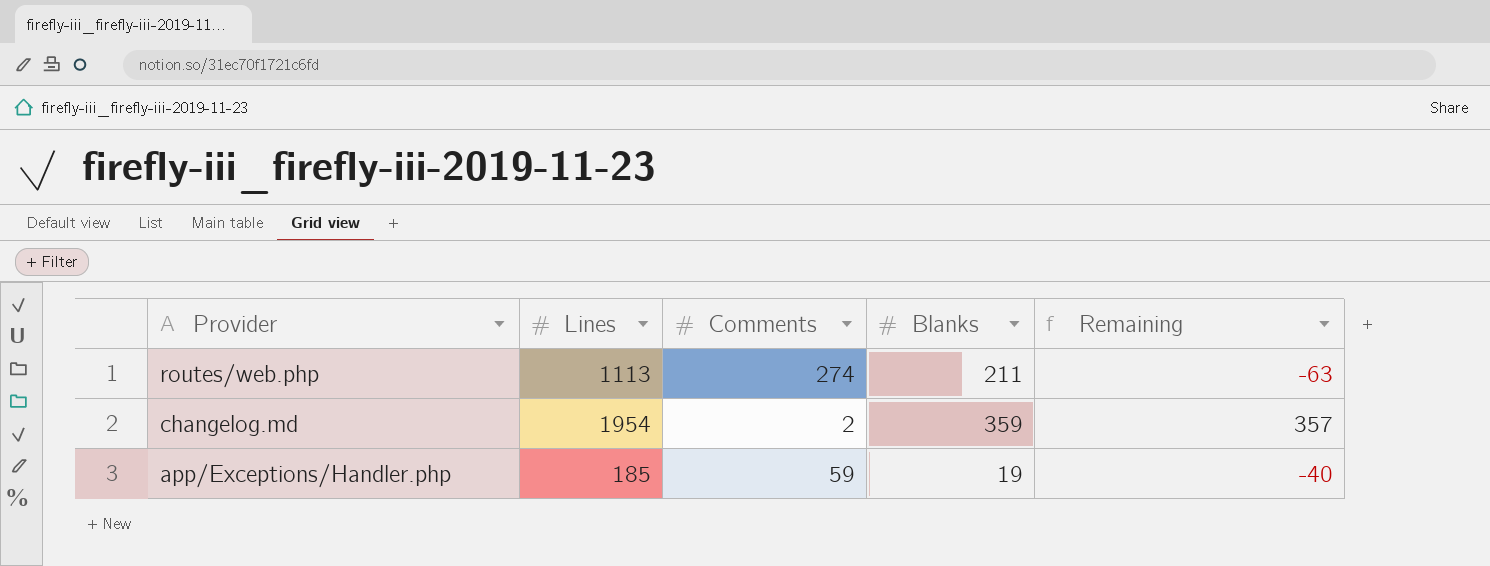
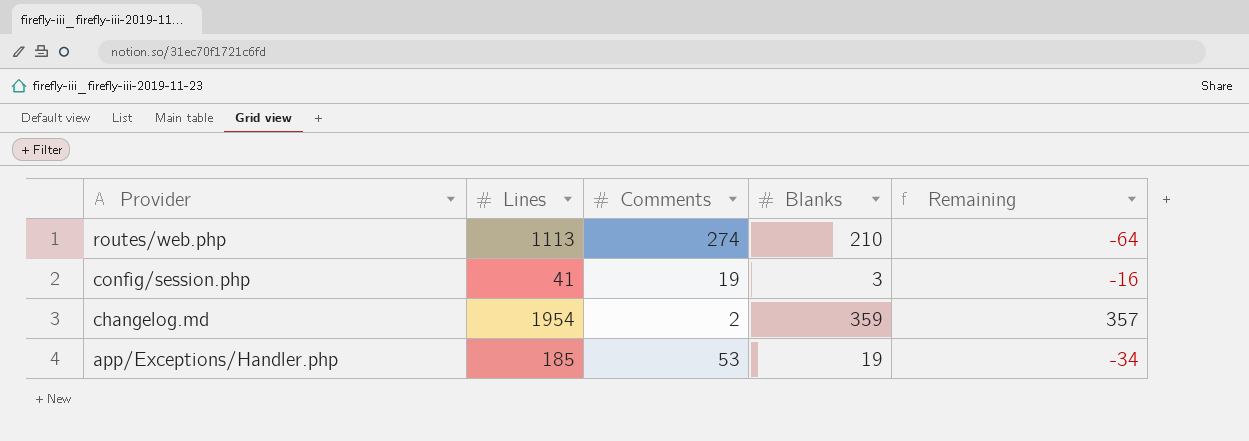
routes/web.php | Blanks: 211 -> 210
routes/web.php | Remaining: -63 -> -64
row config/session.php: none -> 41 | 19 | 3 | -16
app/Exceptions/Handler.php | Comments: 59 -> 53
app/Exceptions/Handler.php | Remaining: -40 -> -34

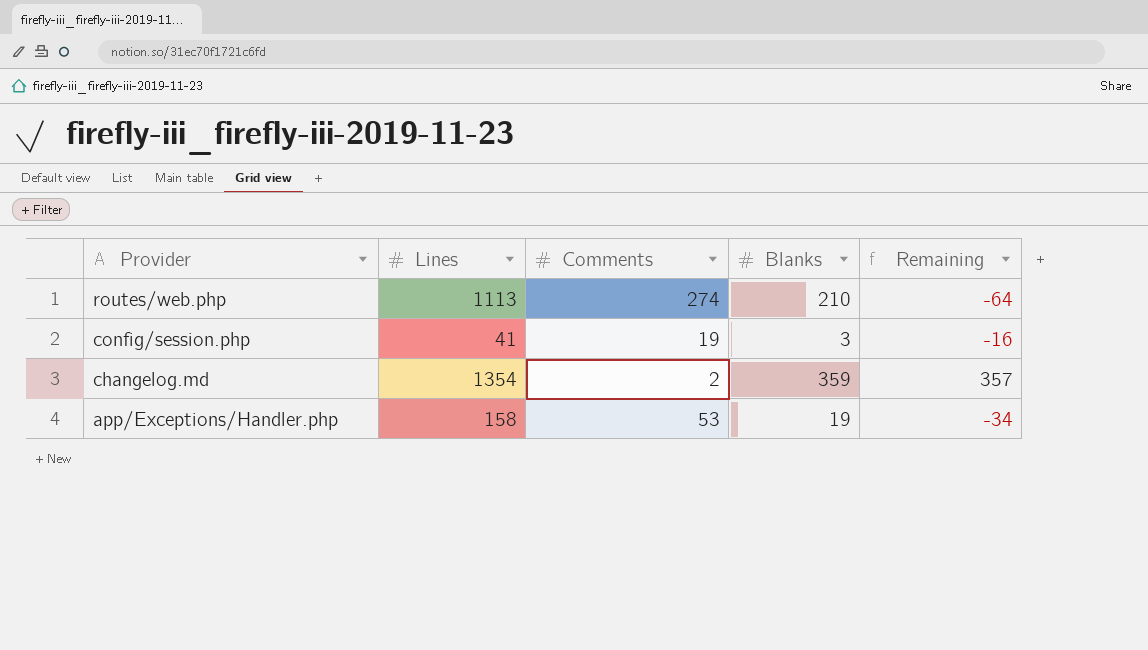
changelog.md | Lines: 1954 -> 1354
app/Exceptions/Handler.php | Lines: 185 -> 158

